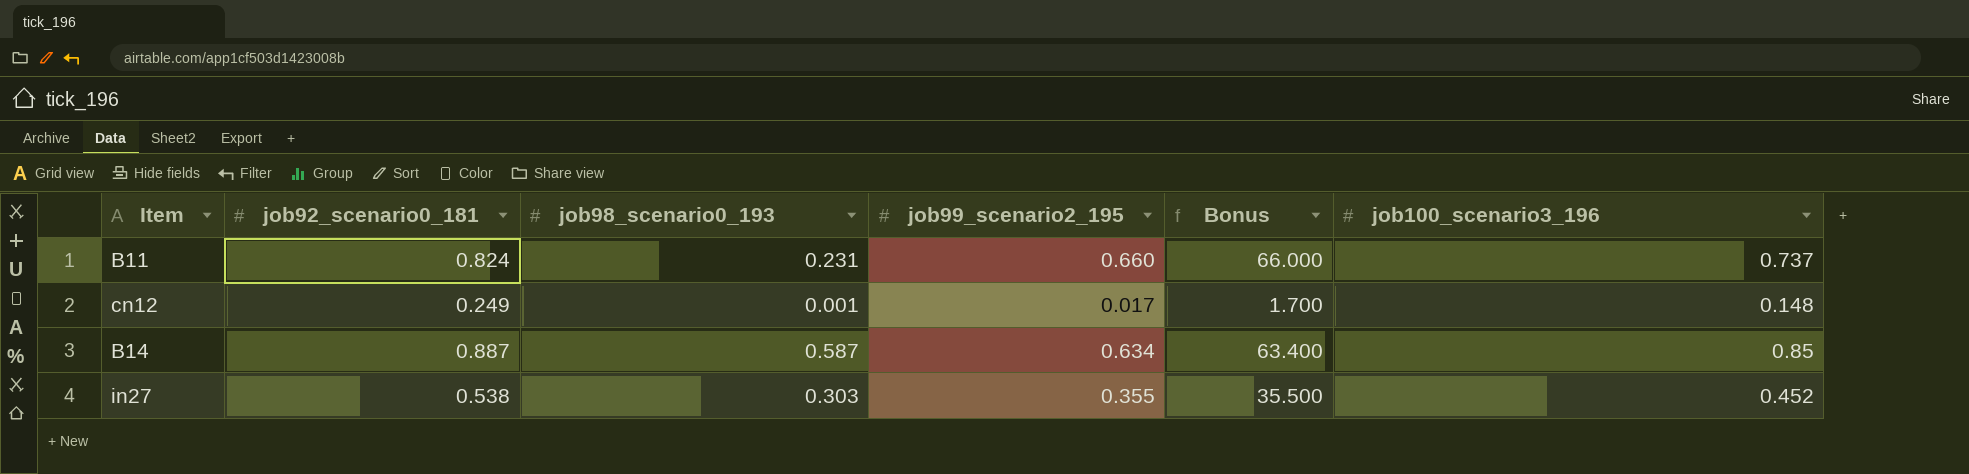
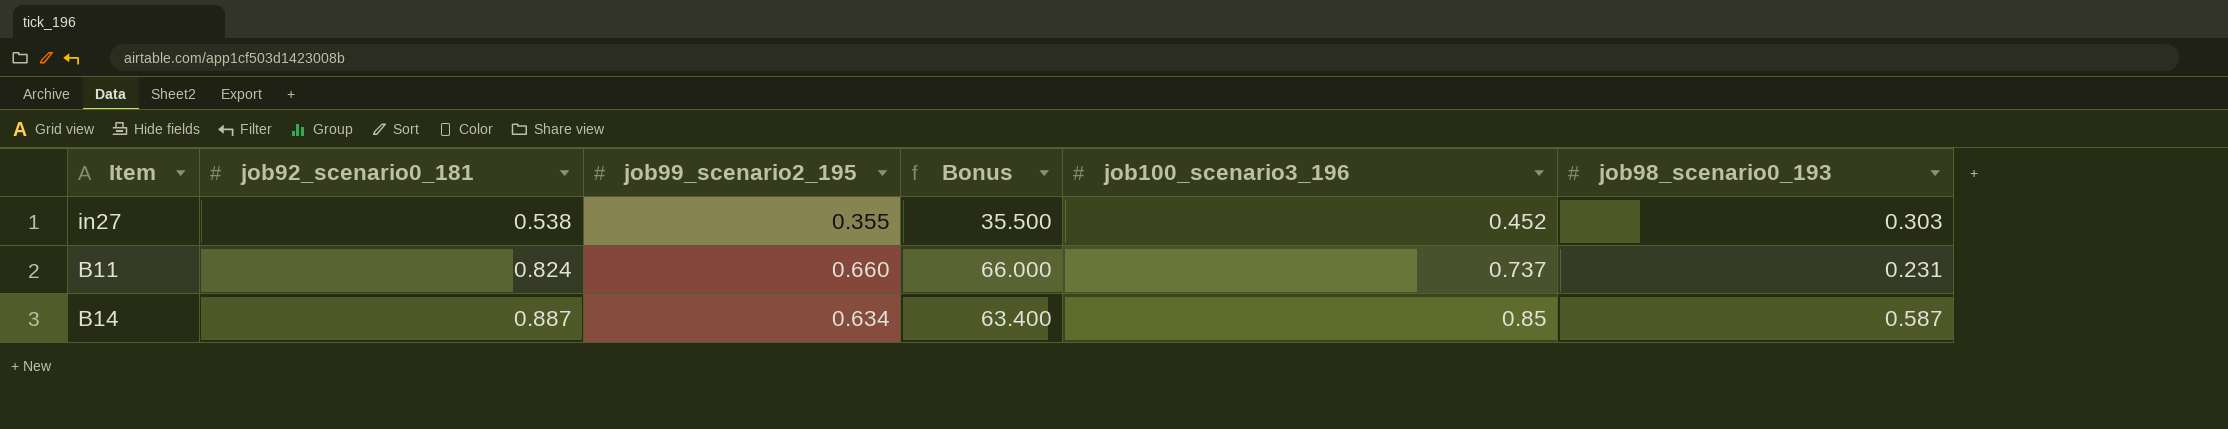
row order: none -> job92_scenario0_181 ascending
column job98_scenario0_193 | position: 3 -> 6
row cn12: 0.249 | 0.001 | 0.017 | 1.700 | 0.148 -> none

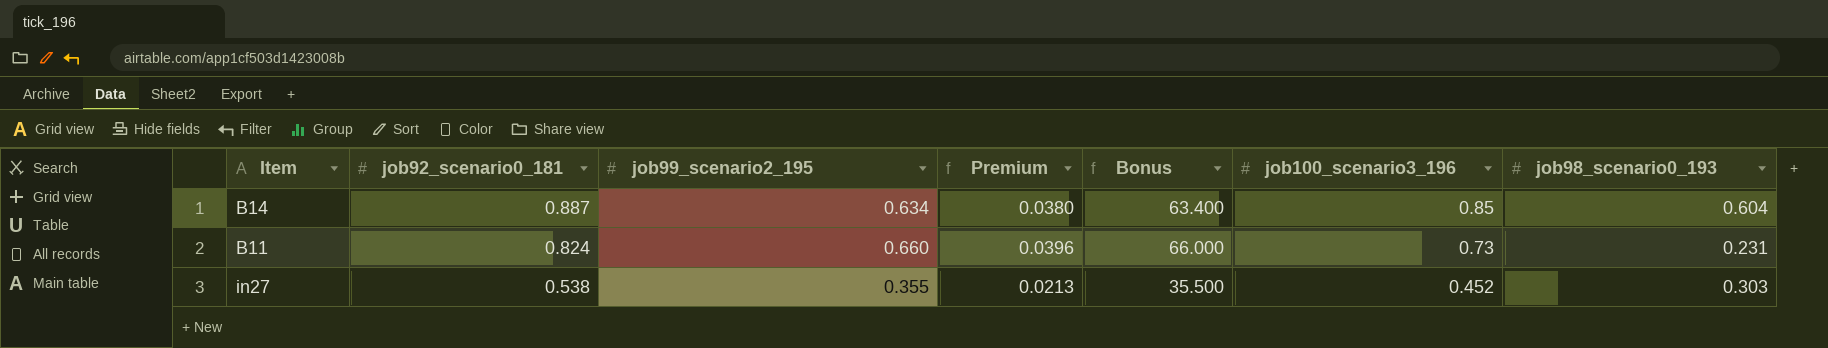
row order: job92_scenario0_181 ascending -> job92_scenario0_181 descending
column Premium | formula: none -> [job99_scenario2_195] * 0.06
B14 | job98_scenario0_193: 0.587 -> 0.604
B11 | job100_scenario3_196: 0.737 -> 0.73

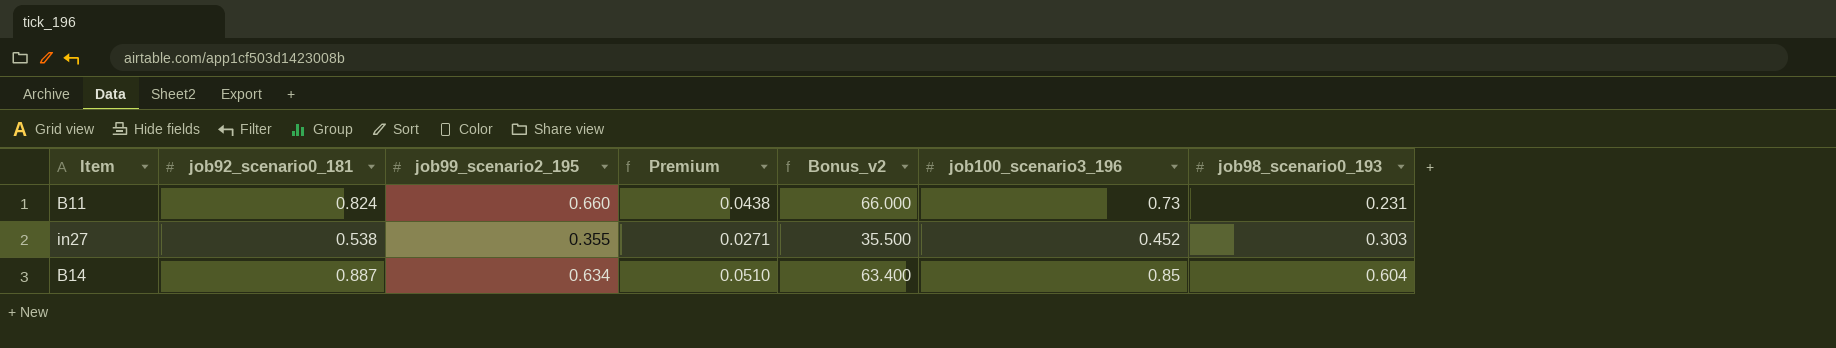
row order: job92_scenario0_181 descending -> job98_scenario0_193 ascending
column Premium | formula: [job99_scenario2_195] * 0.06 -> [job100_scenario3_196] * 0.06
column name: Bonus -> Bonus_v2

